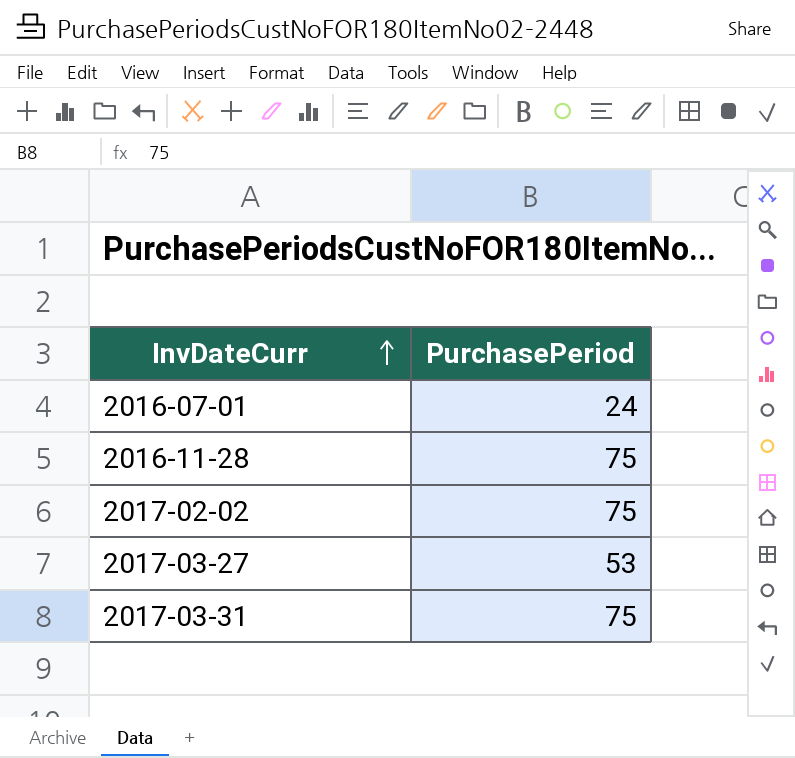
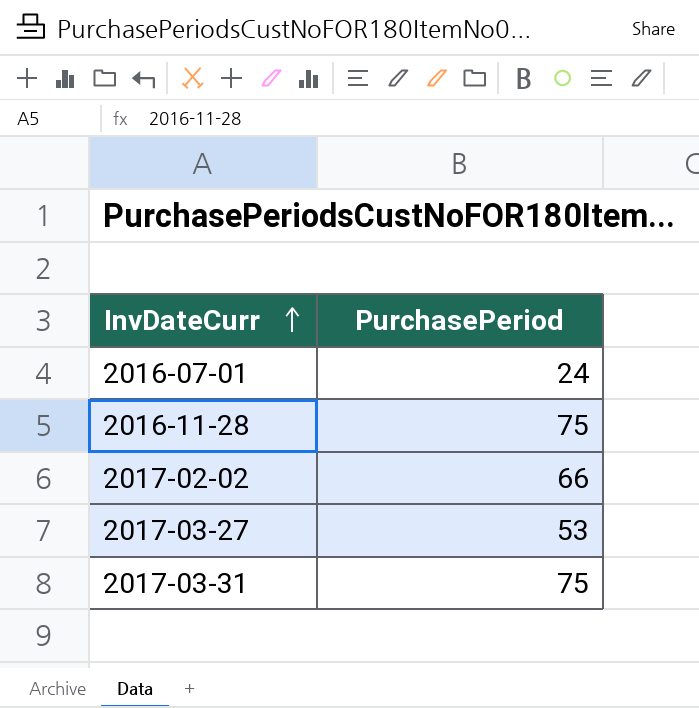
2017-02-02 | PurchasePeriod: 75 -> 66

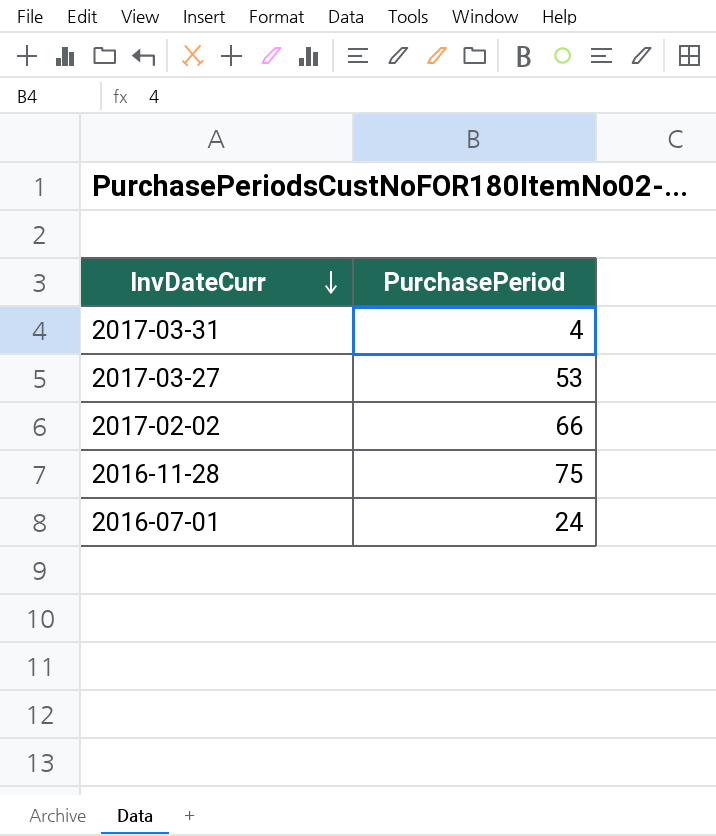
row order: InvDateCurr ascending -> InvDateCurr descending
2017-03-31 | PurchasePeriod: 75 -> 4

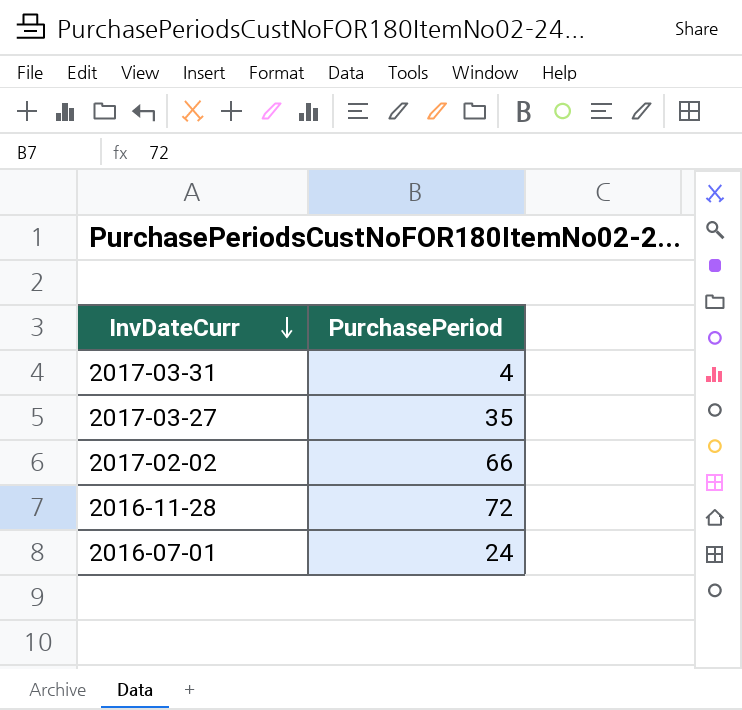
2017-03-27 | PurchasePeriod: 53 -> 35
2016-11-28 | PurchasePeriod: 75 -> 72

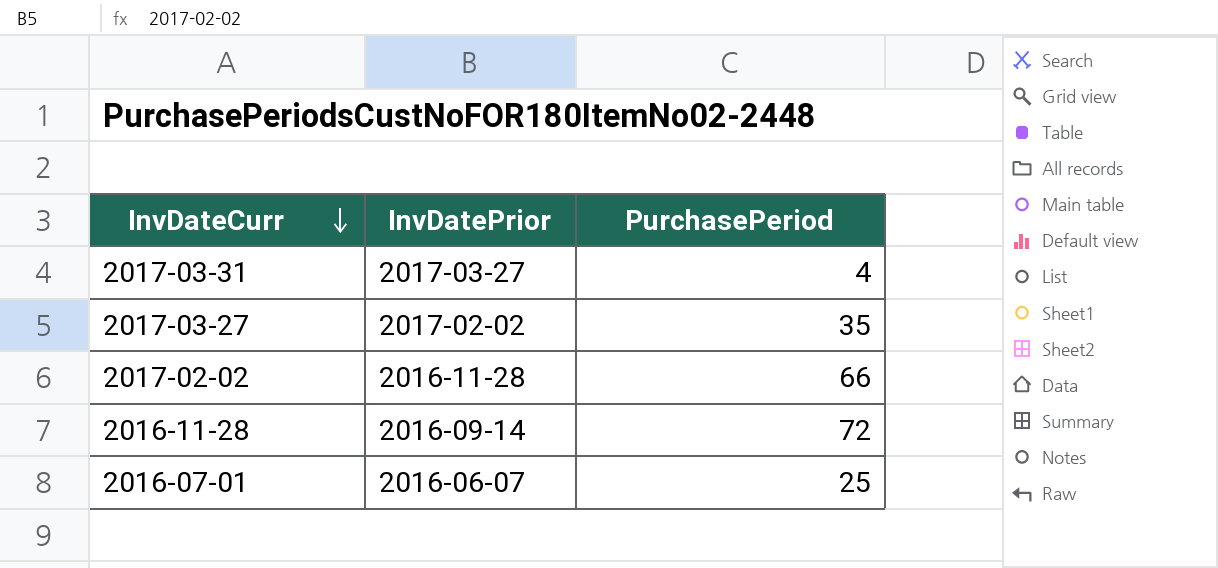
column InvDatePrior | position: none -> 2
2016-07-01 | PurchasePeriod: 24 -> 25

